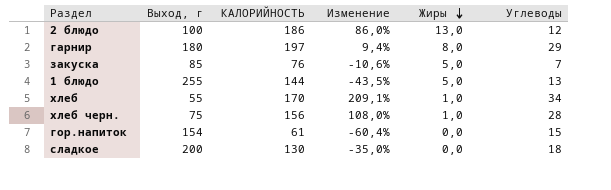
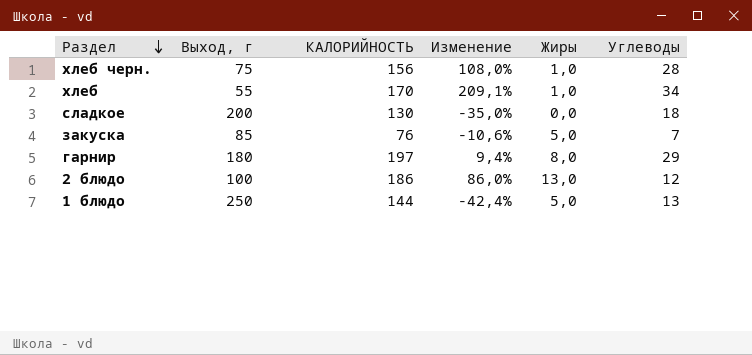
row order: Жиры descending -> Раздел descending
row гор.напиток: 154 | 61 | -60,4% | 0,0 | 15 -> none
1 блюдо | Выход, г: 255 -> 250
1 блюдо | Изменение: -43,5% -> -42,4%

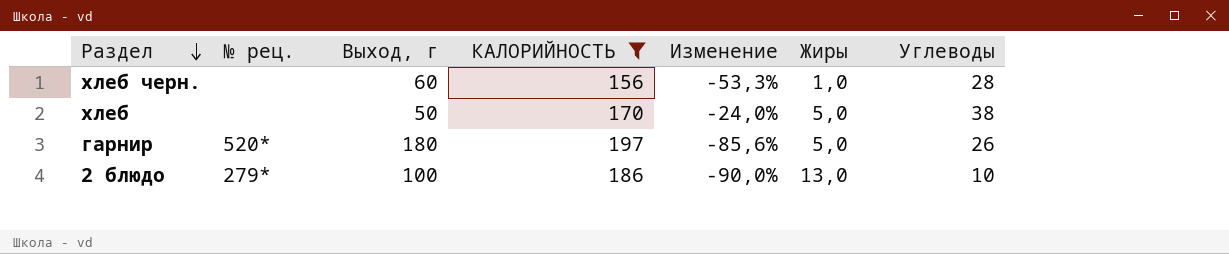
filter: none -> КАЛОРИЙНОСТЬ >= 156
column № рец. | position: none -> 2
column Изменение | formula: ([КАЛОРИЙНОСТЬ] - [Выход, г]) / [Выход, г] -> ([Углеводы] - [Выход, г]) / [Выход, г]
хлеб черн. | Выход, г: 75 -> 60
хлеб | Выход, г: 55 -> 50
хлеб | Жиры: 1,0 -> 5,0
хлеб | Углеводы: 34 -> 38
гарнир | Жиры: 8,0 -> 5,0
гарнир | Углеводы: 29 -> 26
2 блюдо | Углеводы: 12 -> 10

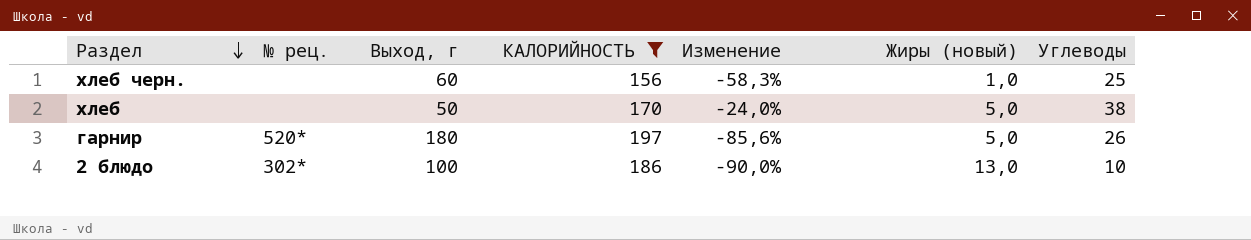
column name: Жиры -> Жиры (новый)
хлеб черн. | Изменение: -53,3% -> -58,3%
хлеб черн. | Углеводы: 28 -> 25
2 блюдо | № рец.: 279* -> 302*

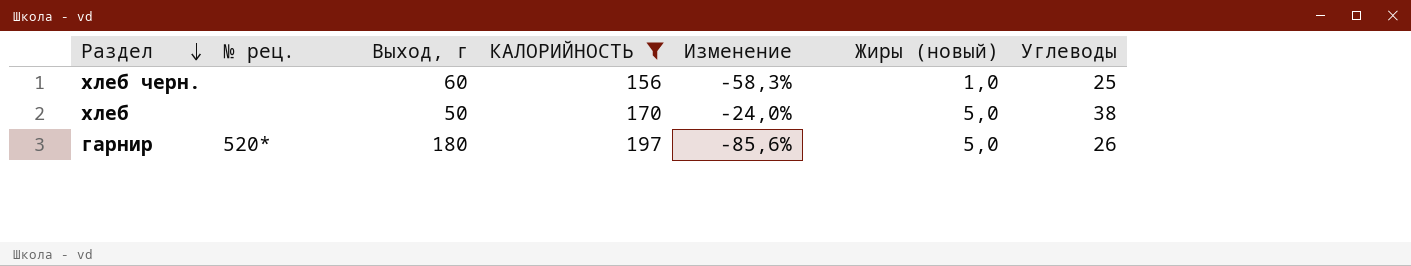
row 2 блюдо: 302* | 100 | 186 | -90,0% | 13,0 | 10 -> none

